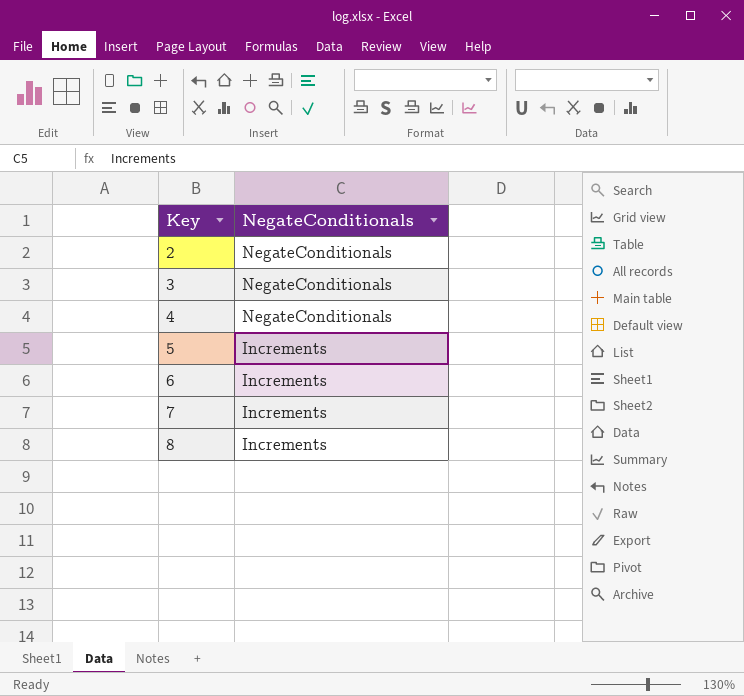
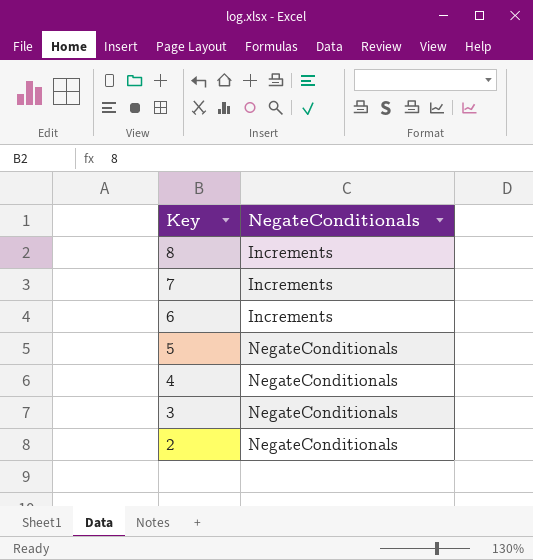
row order: Key ascending -> Key descending
5 | NegateConditionals: Increments -> NegateConditionals

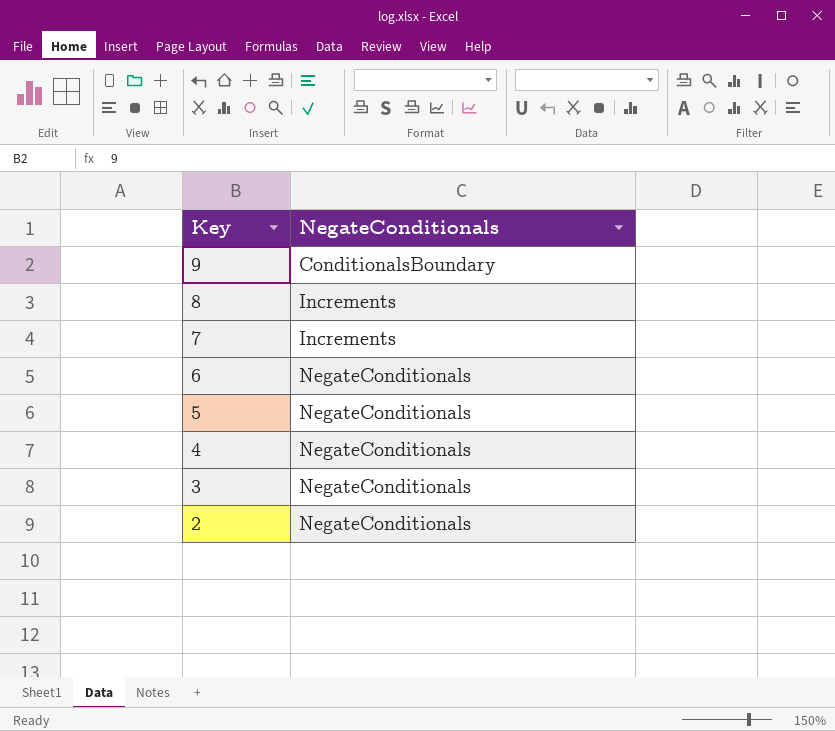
row 9: none -> ConditionalsBoundary
6 | NegateConditionals: Increments -> NegateConditionals

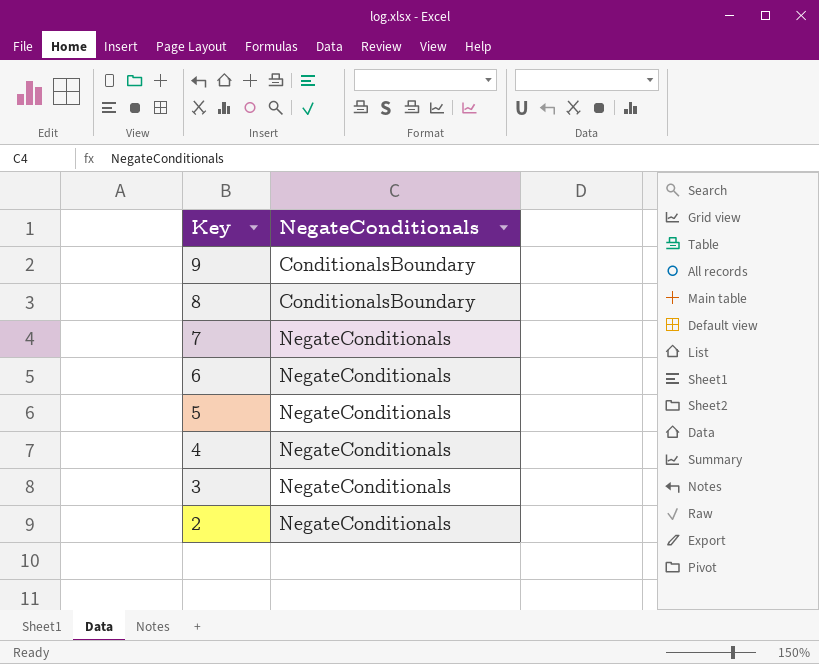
8 | NegateConditionals: Increments -> ConditionalsBoundary
7 | NegateConditionals: Increments -> NegateConditionals

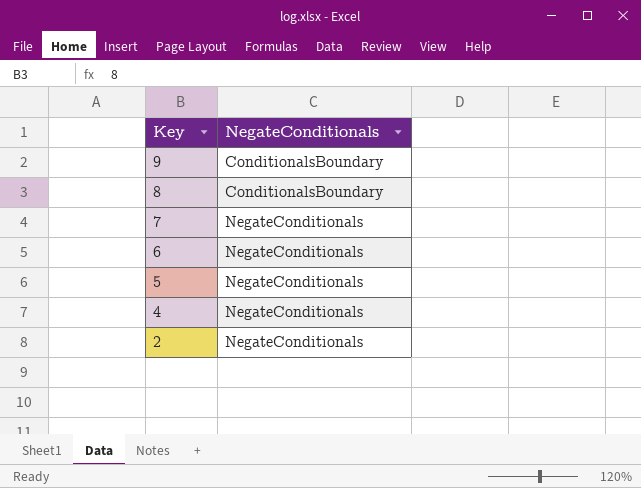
row 3: NegateConditionals -> none

